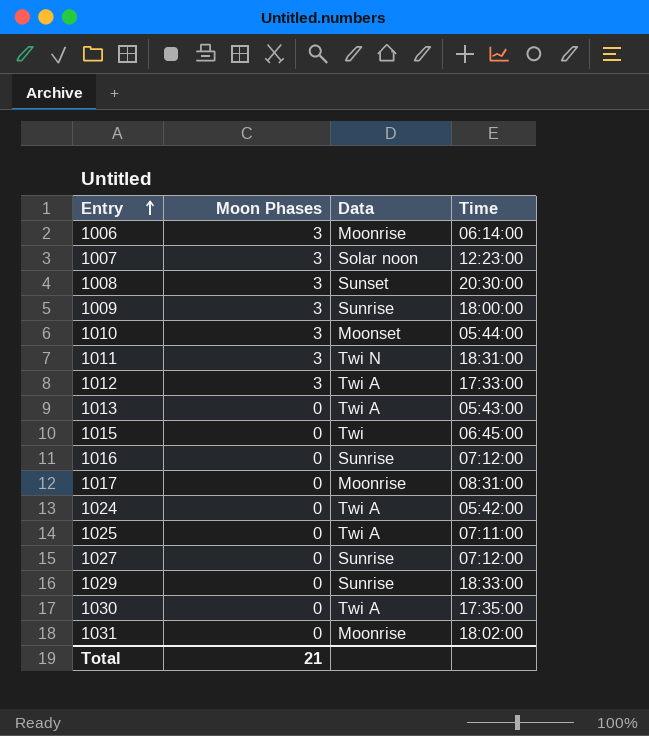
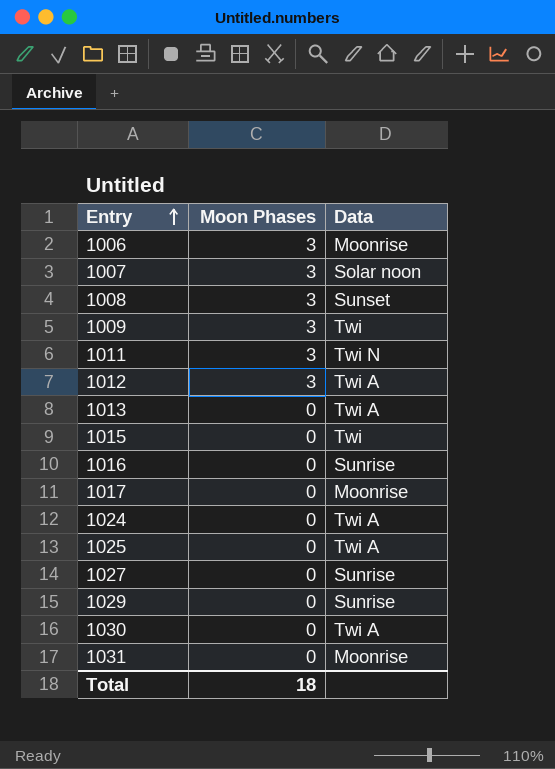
column Time | position: 4 -> none
row 1010: 3 | Moonset | 05:44:00 -> none
1009 | Data: Sunrise -> Twi
Total | Moon Phases: 21 -> 18

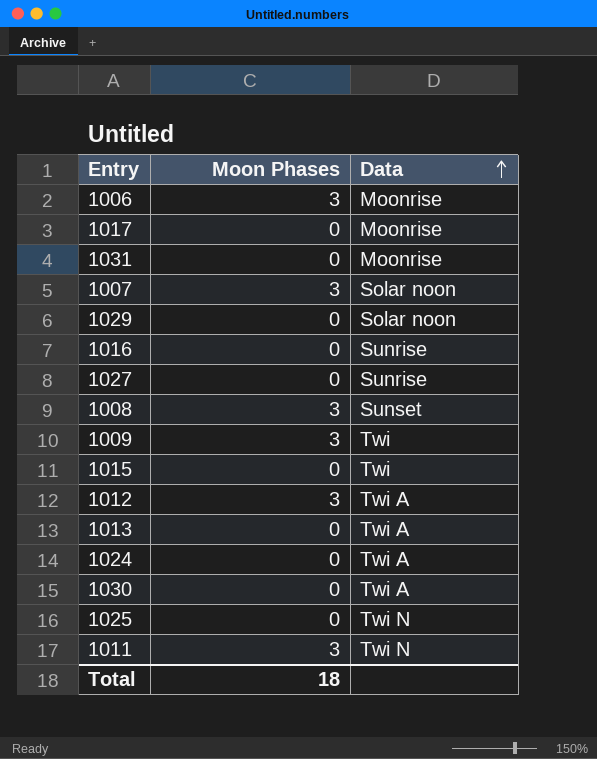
row order: Entry ascending -> Data ascending
1029 | Data: Sunrise -> Solar noon
1025 | Data: Twi A -> Twi N

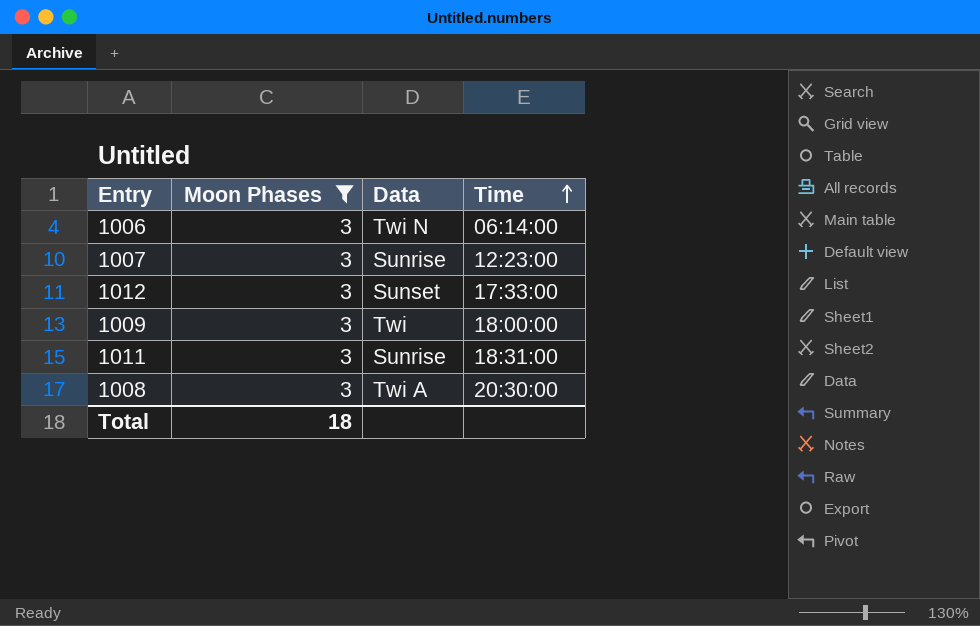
filter: none -> Moon Phases = 3
row order: Data ascending -> Time ascending
column Time | position: none -> 4
1006 | Data: Moonrise -> Twi N
1007 | Data: Solar noon -> Sunrise
1012 | Data: Twi A -> Sunset
1011 | Data: Twi N -> Sunrise
1008 | Data: Sunset -> Twi A

